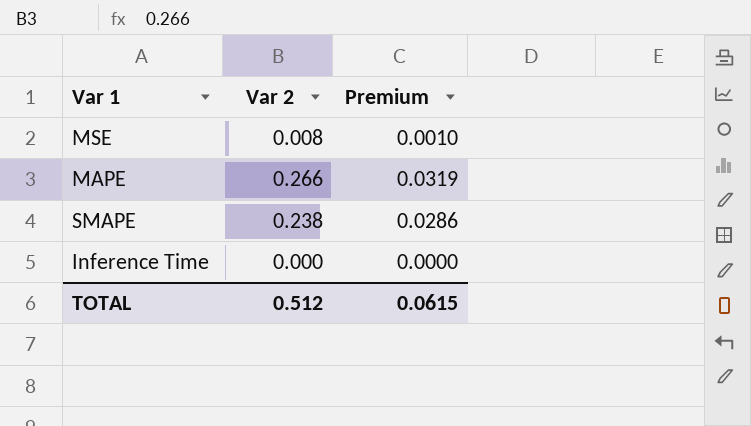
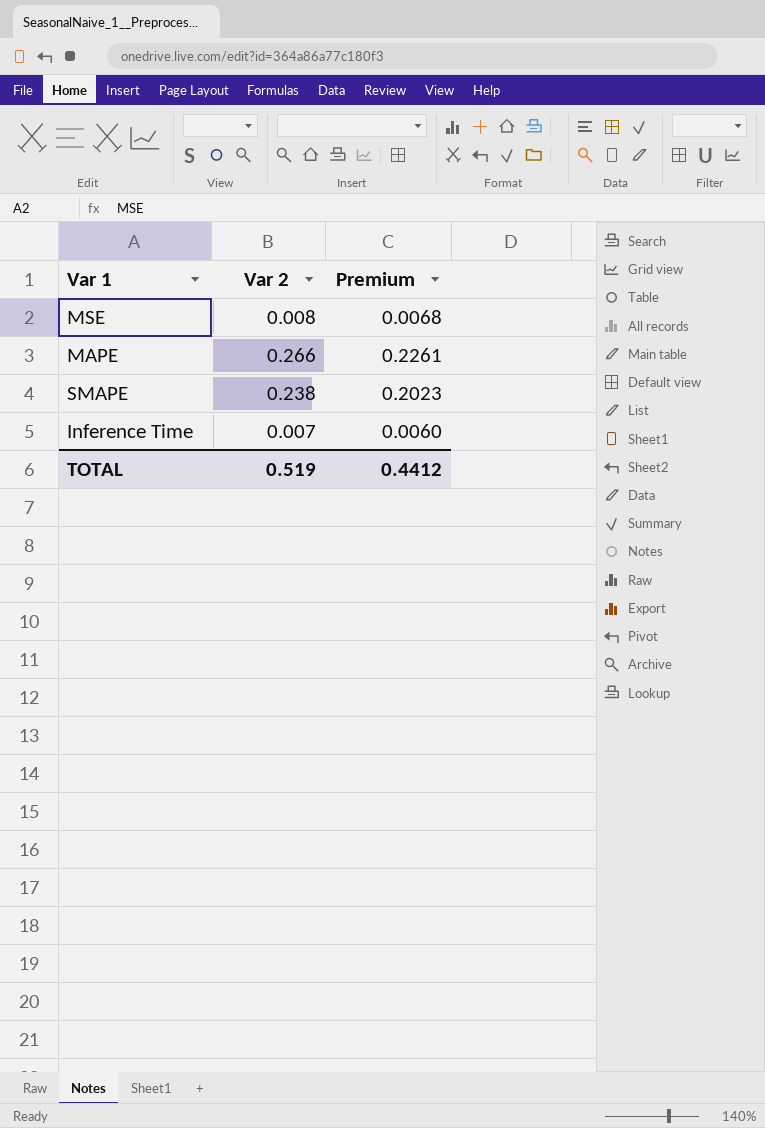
column Premium | formula: [Var 2] * 0.12 -> [Var 2] * 0.85
Inference Time | Var 2: 0.000 -> 0.007
TOTAL | Var 2: 0.512 -> 0.519
TOTAL | Premium: 0.0615 -> 0.4412

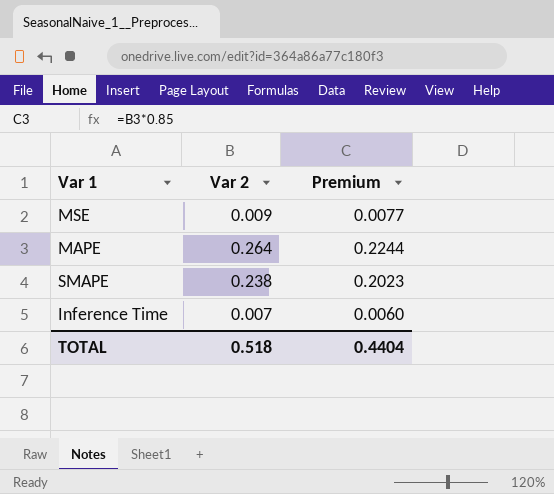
MSE | Var 2: 0.008 -> 0.009
MSE | Premium: 0.0068 -> 0.0077
MAPE | Var 2: 0.266 -> 0.264
MAPE | Premium: 0.2261 -> 0.2244
TOTAL | Var 2: 0.519 -> 0.518
TOTAL | Premium: 0.4412 -> 0.4404

